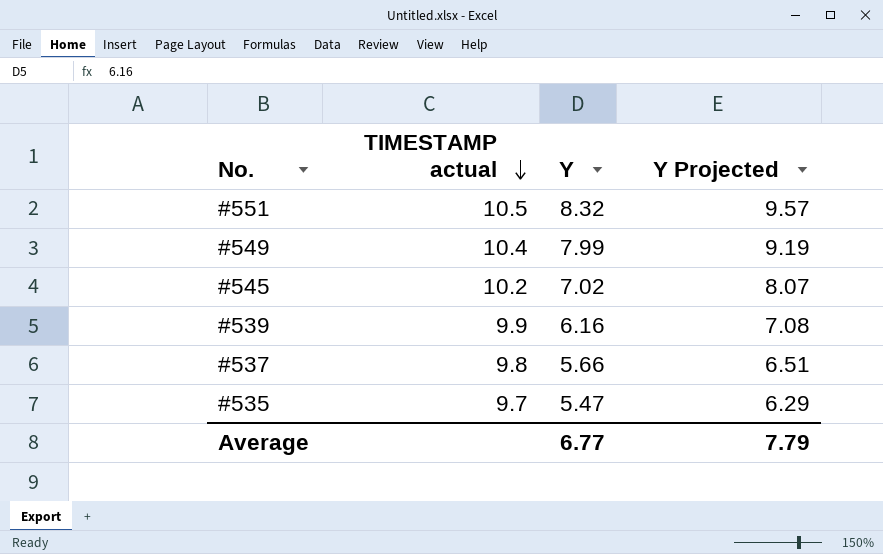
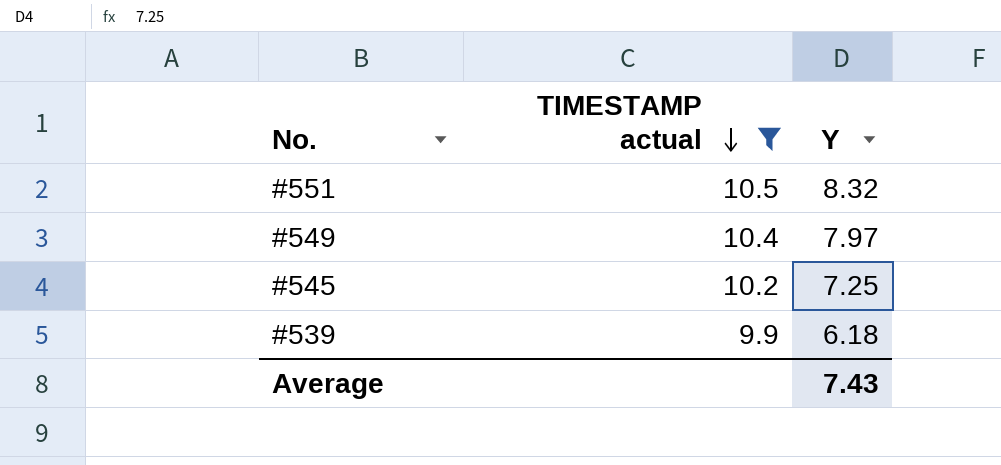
filter: none -> TIMESTAMP actual >= 9.9
column Y Projected | formula: [Y] * 1.15 -> none
#549 | Y: 7.99 -> 7.97
#545 | Y: 7.02 -> 7.25
#539 | Y: 6.16 -> 6.18
Average | Y: 6.77 -> 7.43

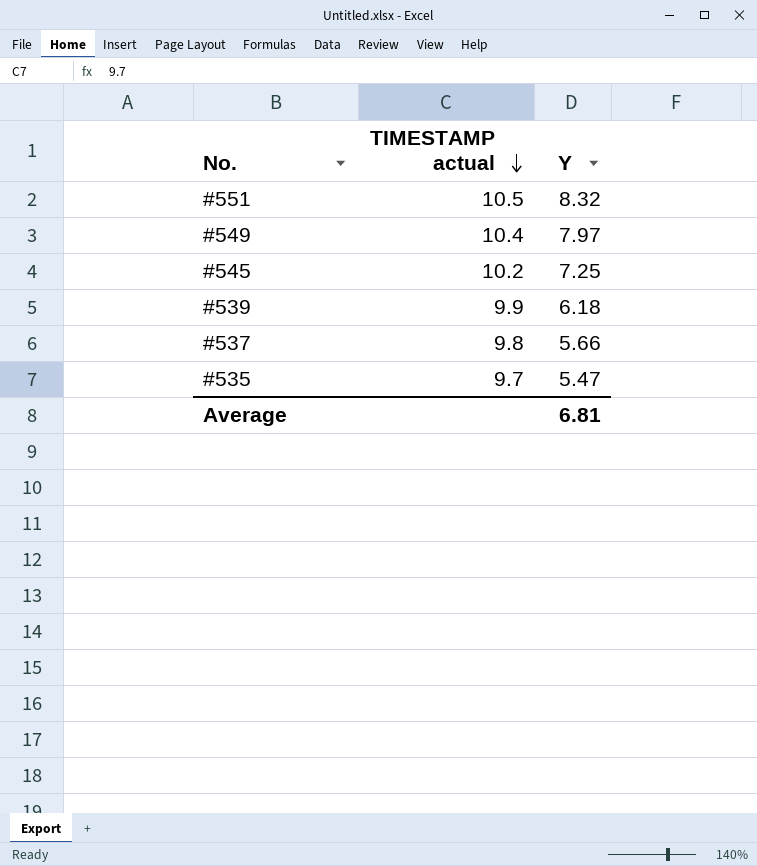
filter: TIMESTAMP actual >= 9.9 -> none
Average | Y: 7.43 -> 6.81

